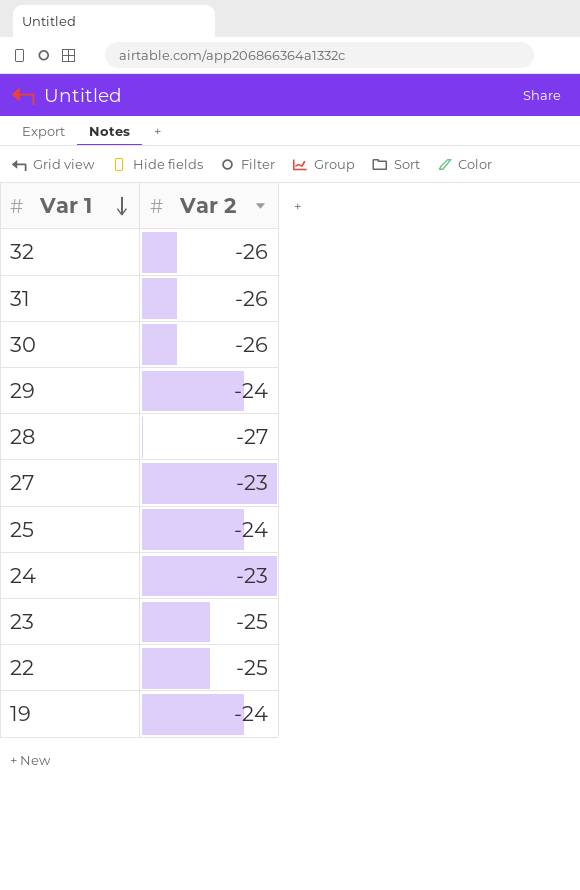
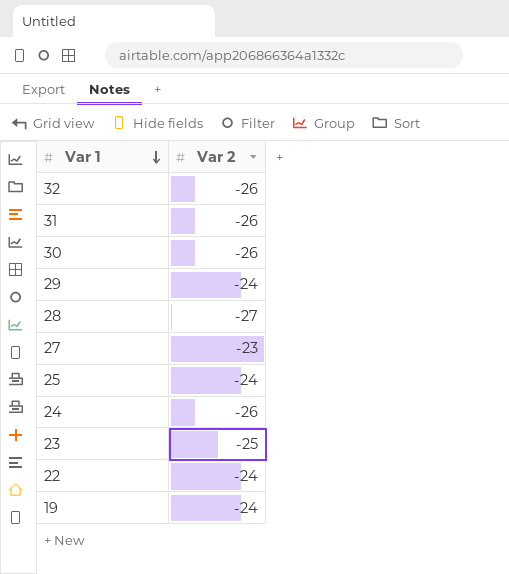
24 | Var 2: -23 -> -26
22 | Var 2: -25 -> -24

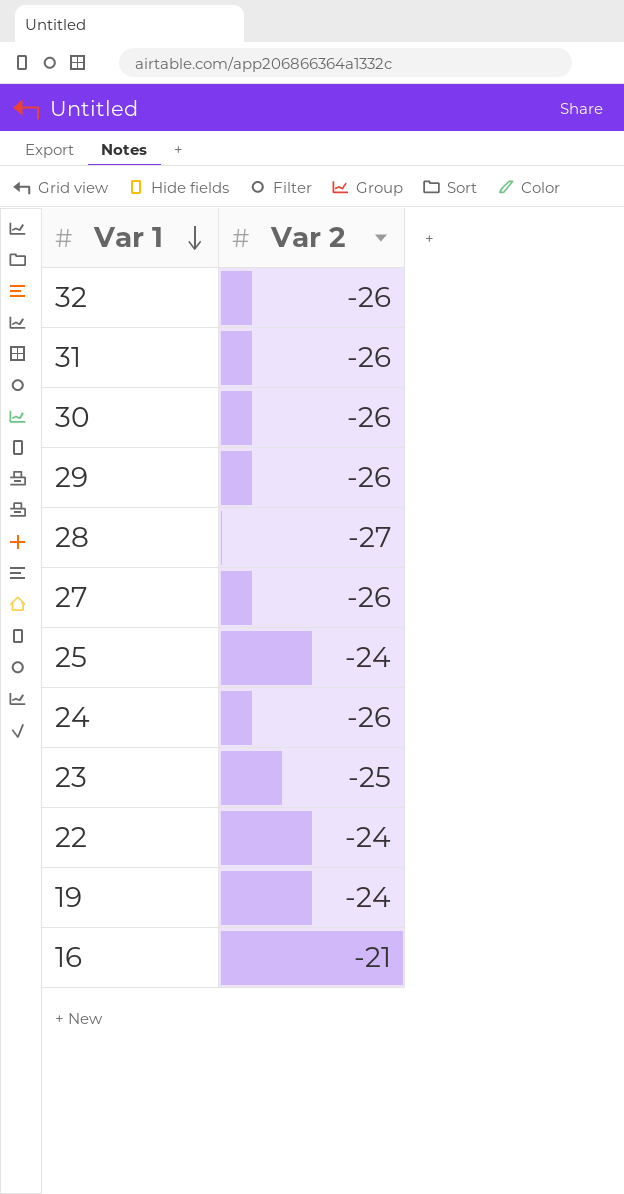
29 | Var 2: -24 -> -26
27 | Var 2: -23 -> -26
row 16: none -> -21

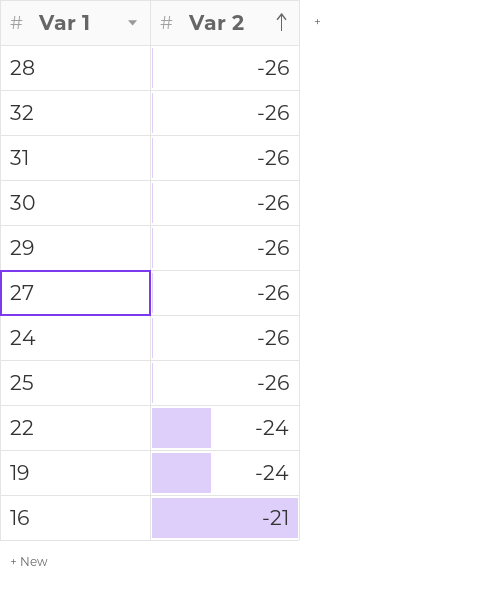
row order: Var 1 descending -> Var 2 ascending
row 23: -25 -> none
28 | Var 2: -27 -> -26
25 | Var 2: -24 -> -26

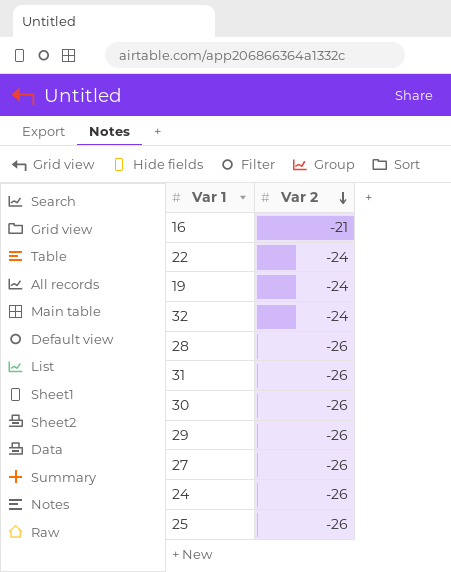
row order: Var 2 ascending -> Var 2 descending
32 | Var 2: -26 -> -24

